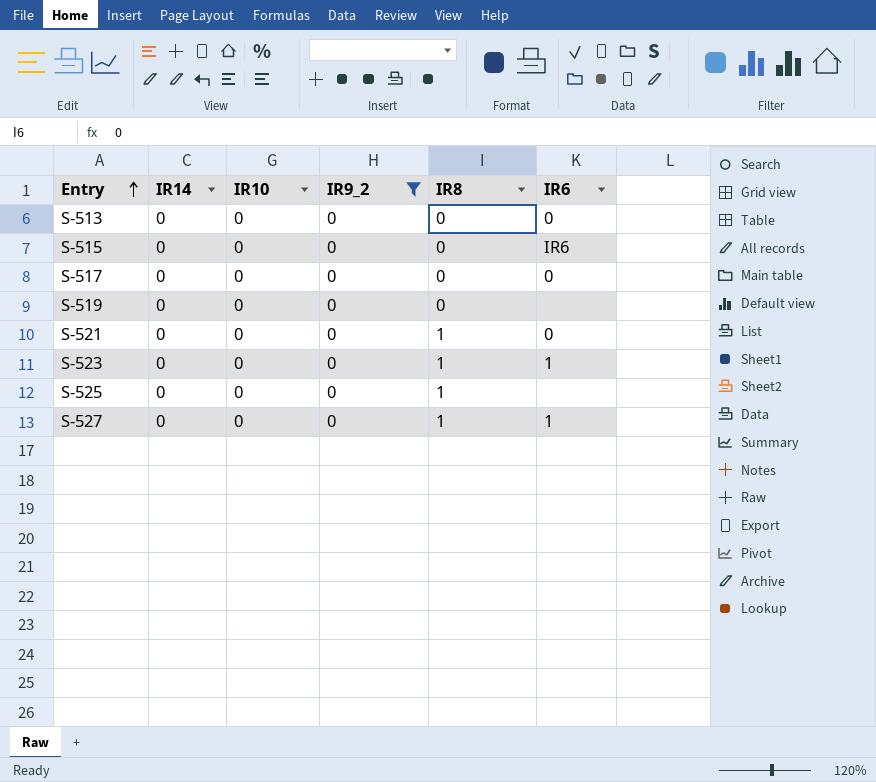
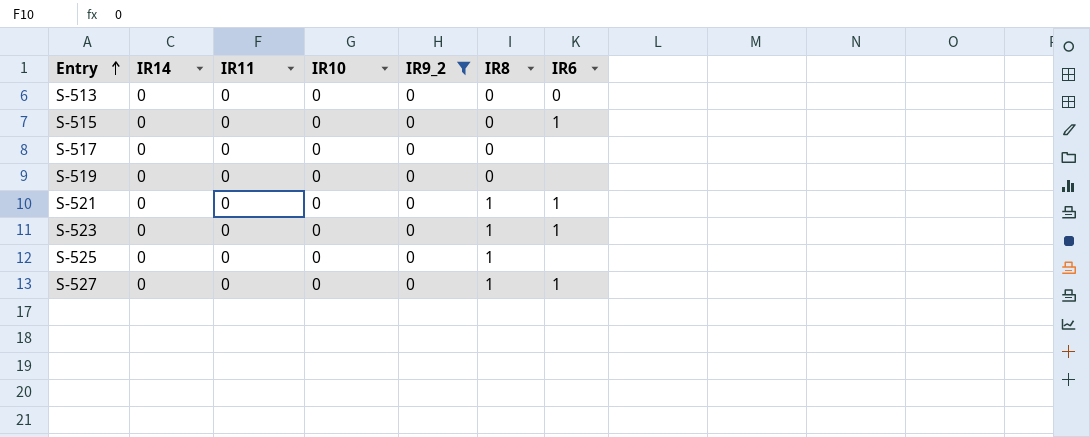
column IR11 | position: none -> 3
S-515 | IR6: IR6 -> 1
S-517 | IR6: 0 -> none
S-521 | IR6: 0 -> 1

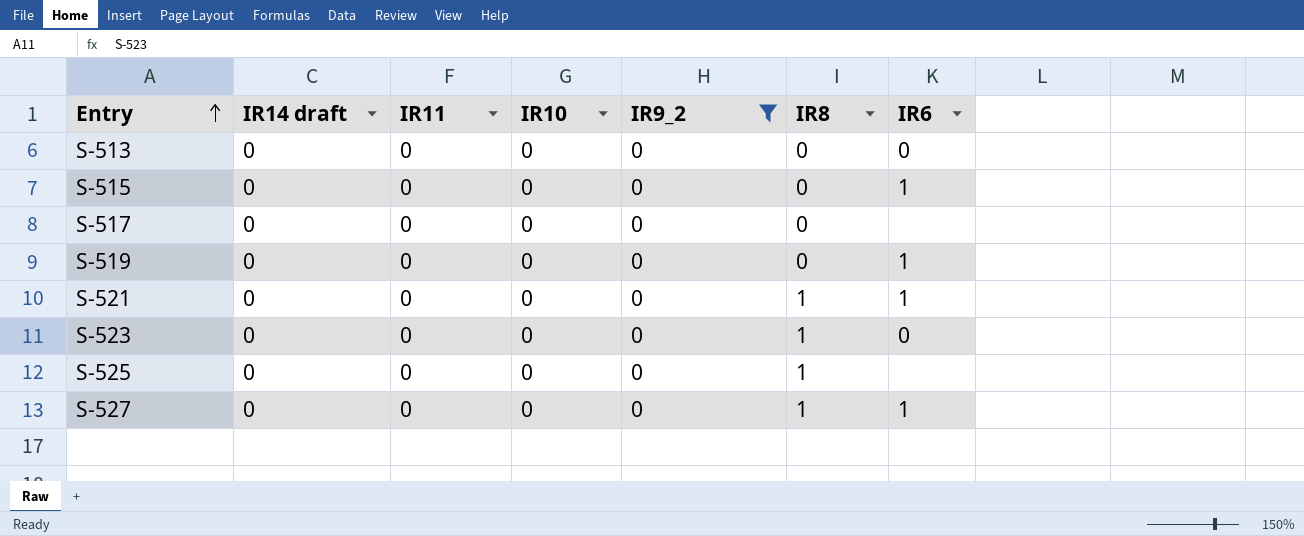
column name: IR14 -> IR14 draft
S-519 | IR6: none -> 1
S-523 | IR6: 1 -> 0

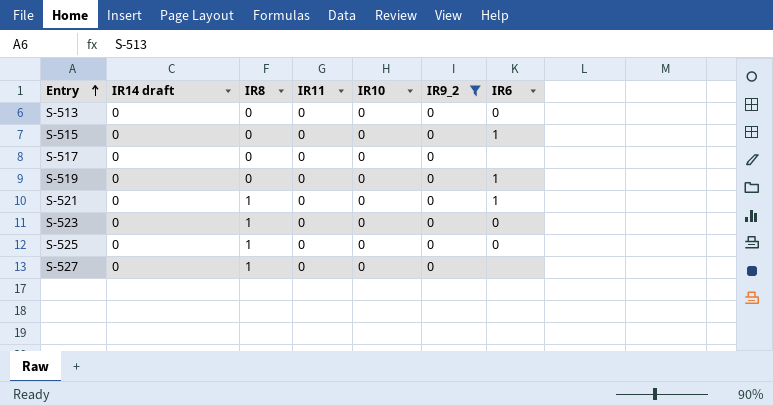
column IR8 | position: 6 -> 3
S-525 | IR6: none -> 0
S-527 | IR6: 1 -> none

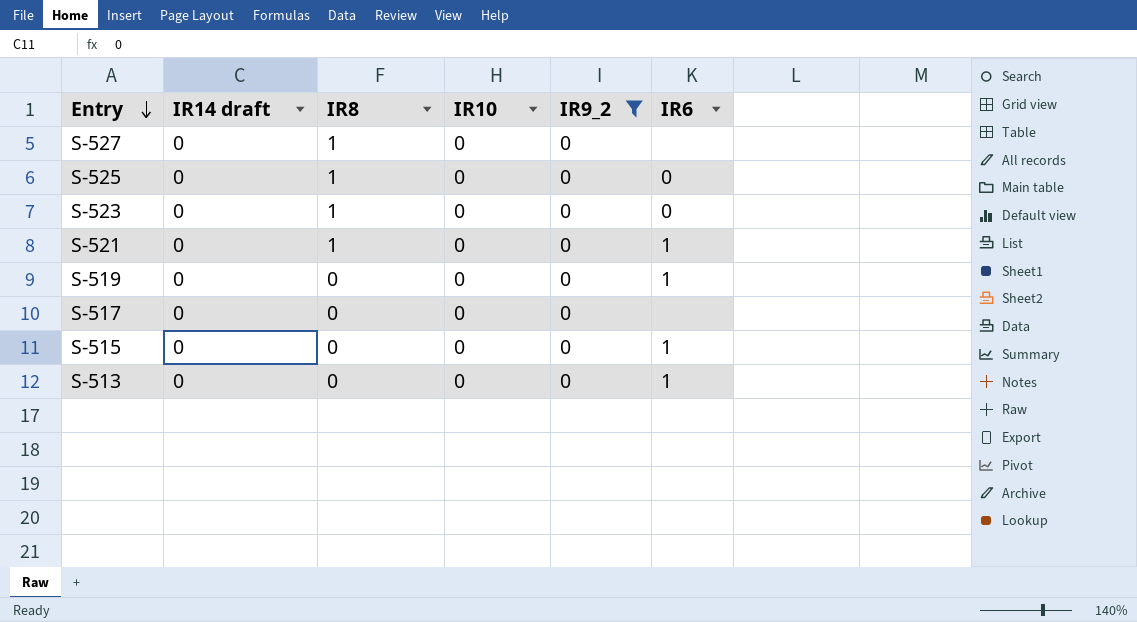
row order: Entry ascending -> Entry descending
column IR11 | position: 4 -> none
S-513 | IR6: 0 -> 1

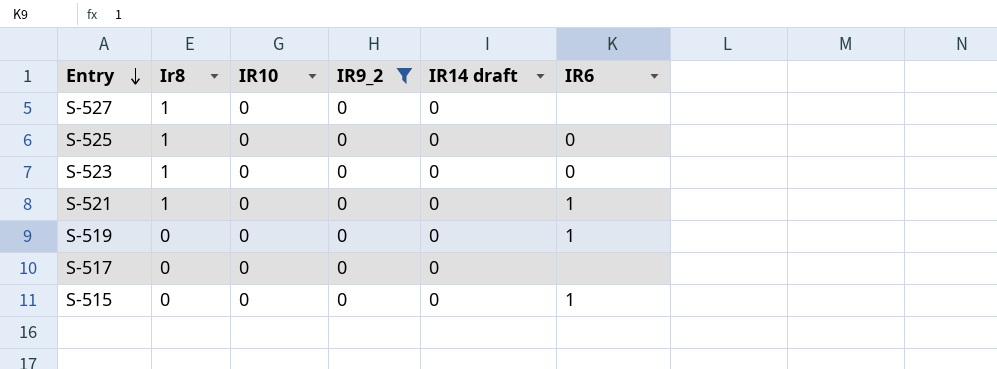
column name: IR8 -> Ir8
column IR14 draft | position: 2 -> 5
row S-513: 0 | 0 | 0 | 0 | 1 -> none

